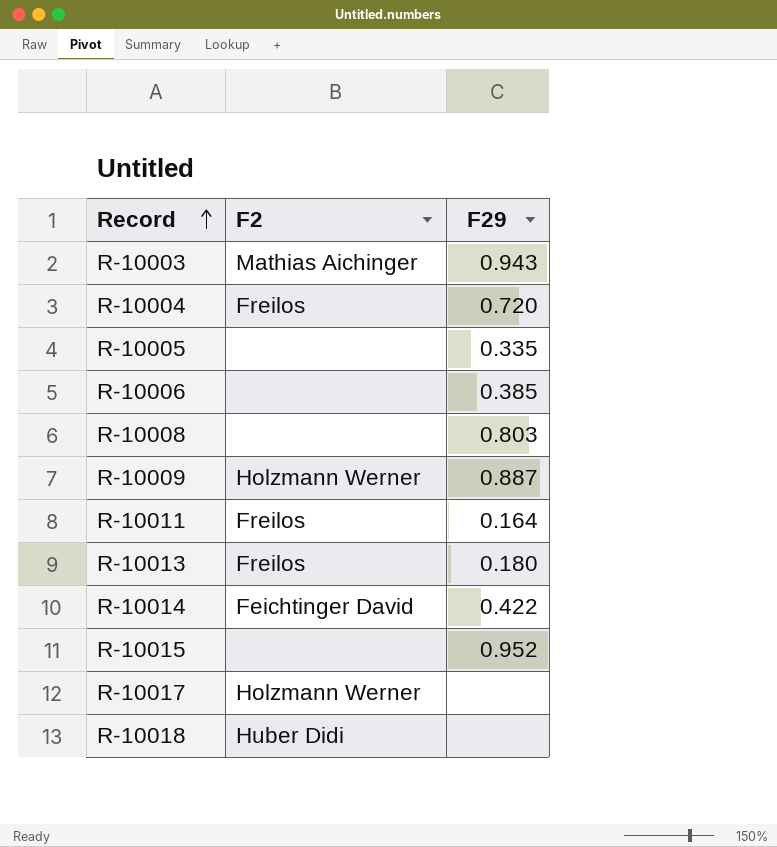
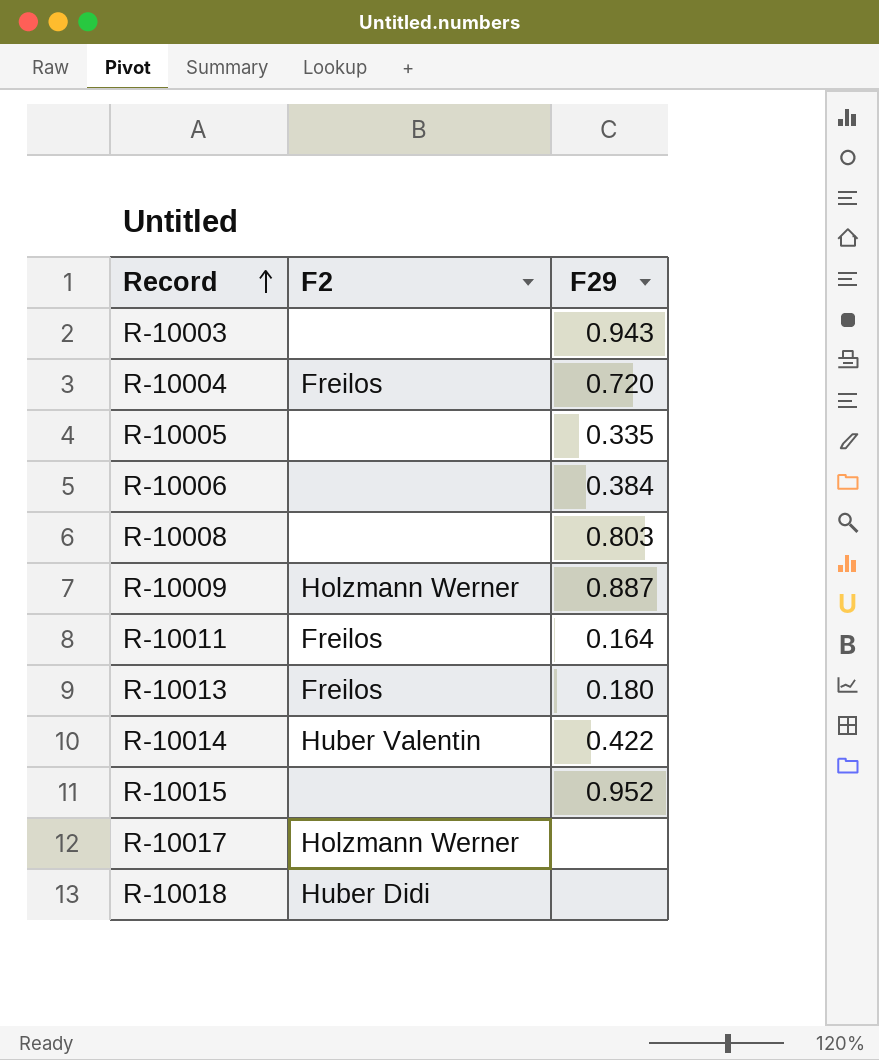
R-10003 | F2: Mathias Aichinger -> none
R-10006 | F29: 0.385 -> 0.384
R-10014 | F2: Feichtinger David -> Huber Valentin

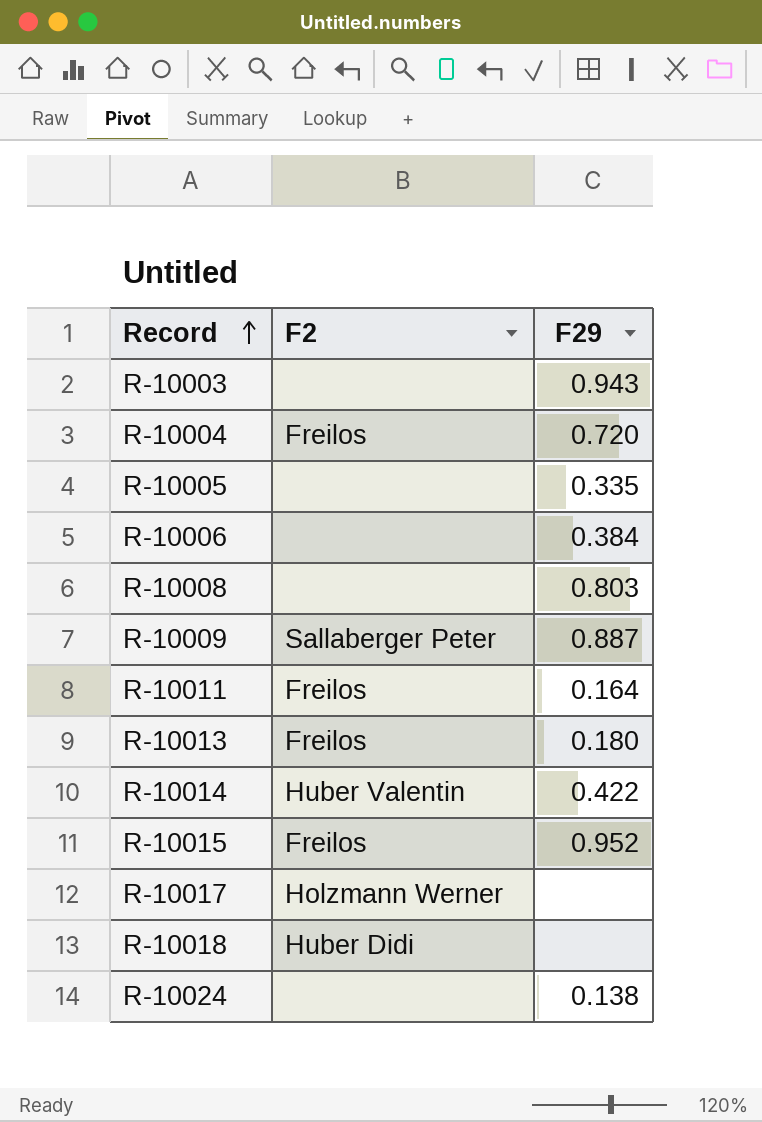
R-10009 | F2: Holzmann Werner -> Sallaberger Peter
R-10015 | F2: none -> Freilos
row R-10024: none -> none | 0.138

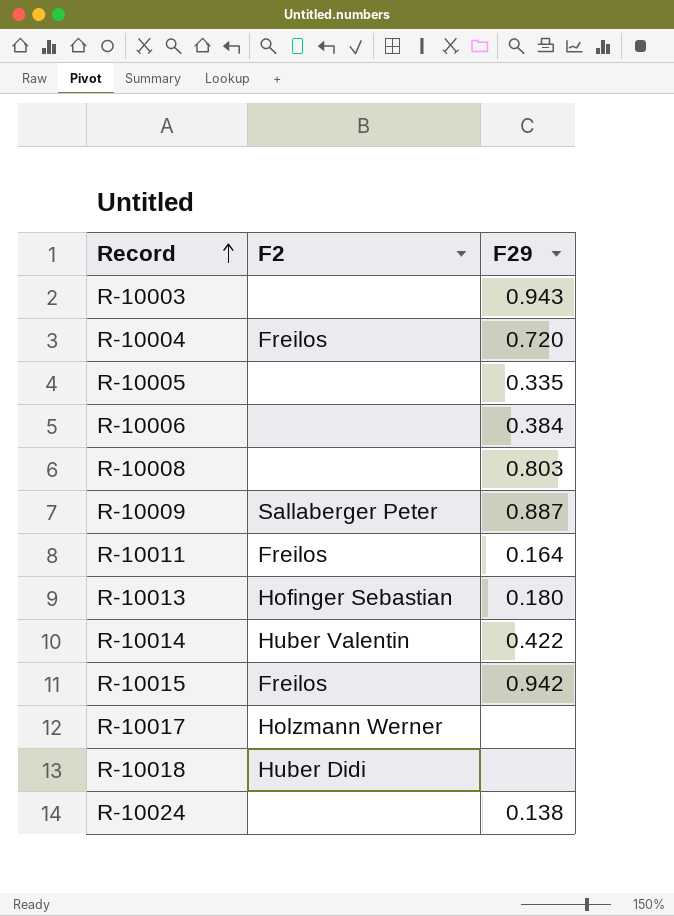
R-10013 | F2: Freilos -> Hofinger Sebastian
R-10015 | F29: 0.952 -> 0.942

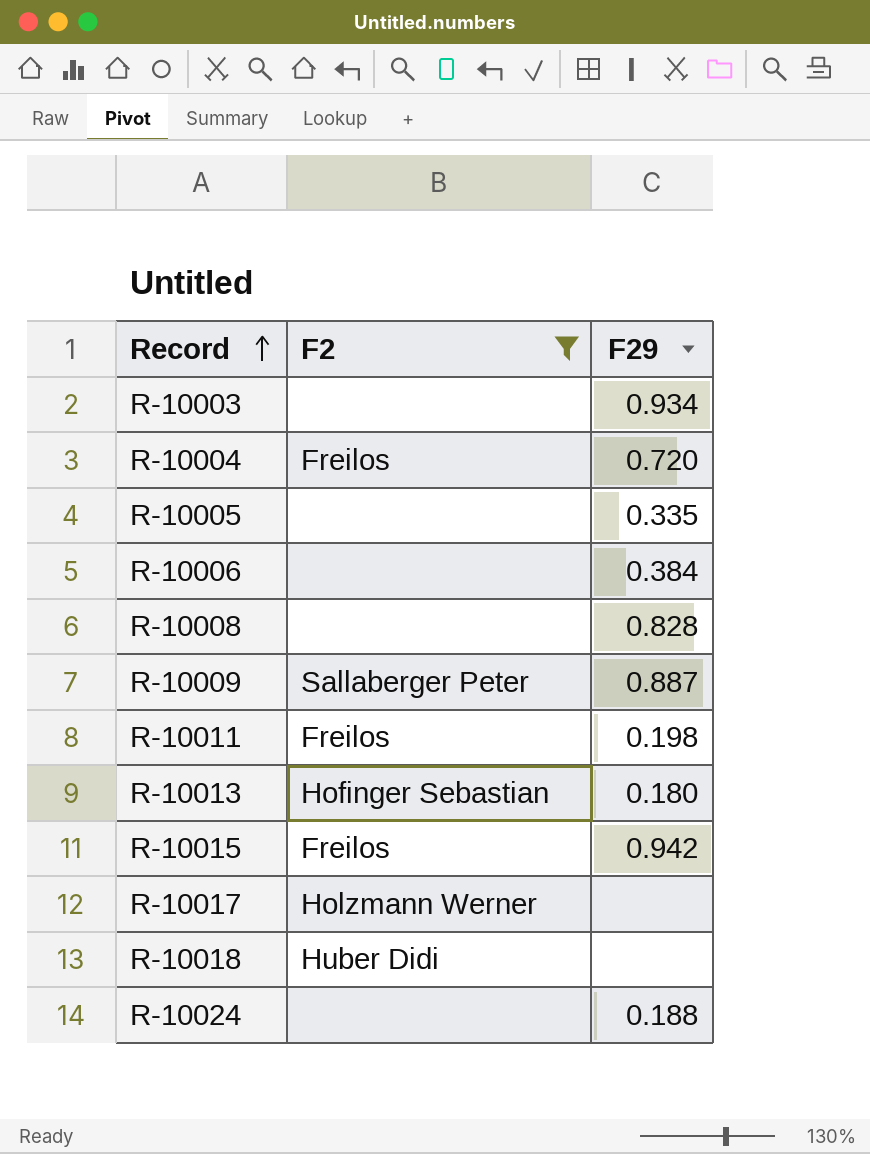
filter: none -> F2 != Huber Valentin
R-10003 | F29: 0.943 -> 0.934
R-10008 | F29: 0.803 -> 0.828
R-10011 | F29: 0.164 -> 0.198
R-10024 | F29: 0.138 -> 0.188

